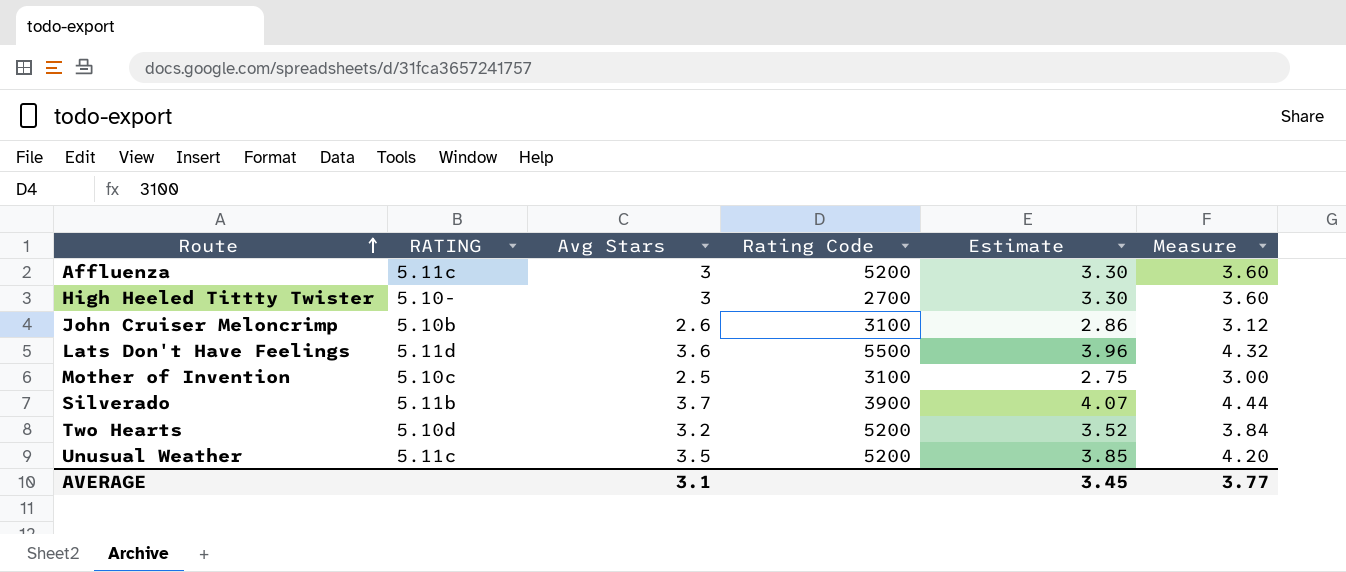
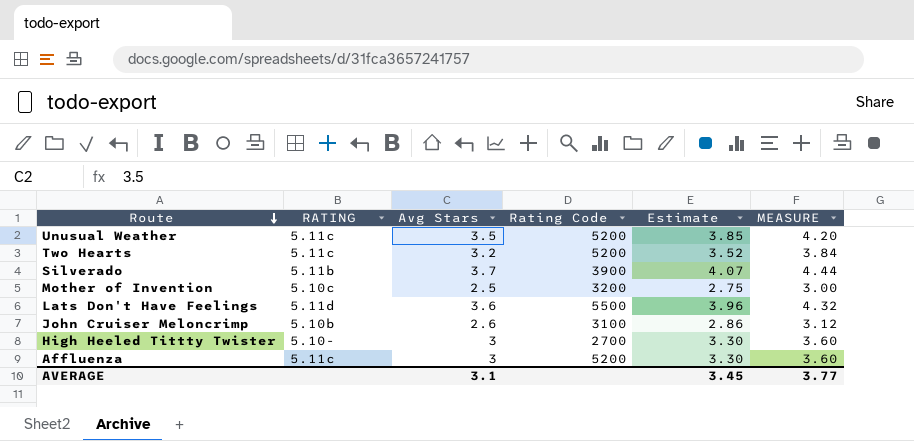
row order: Route ascending -> Route descending
column name: Measure -> MEASURE
Two Hearts | RATING: 5.10d -> 5.11c
Mother of Invention | Rating Code: 3100 -> 3200

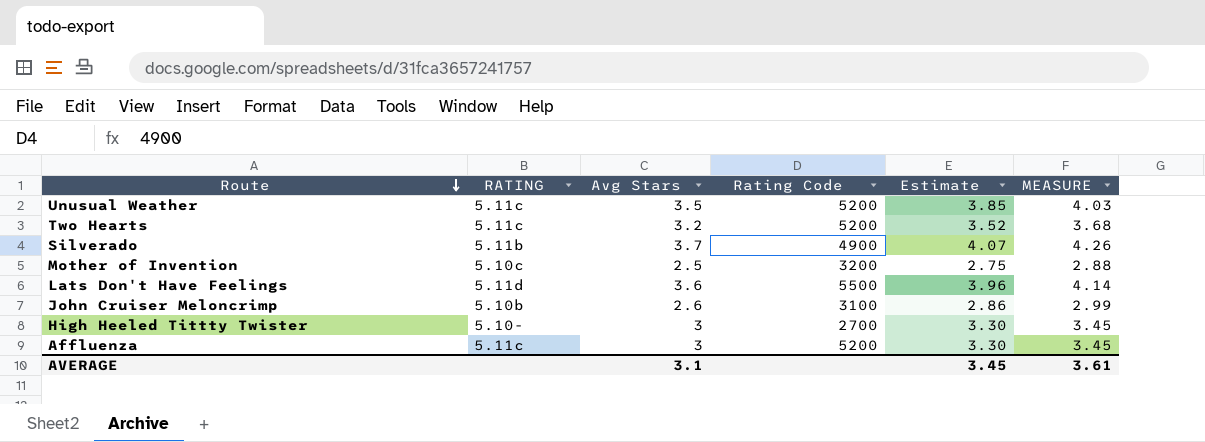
column MEASURE | formula: [Avg Stars] * 1.2 -> [Avg Stars] * 1.15
Silverado | Rating Code: 3900 -> 4900
AVERAGE | MEASURE: 3.77 -> 3.61

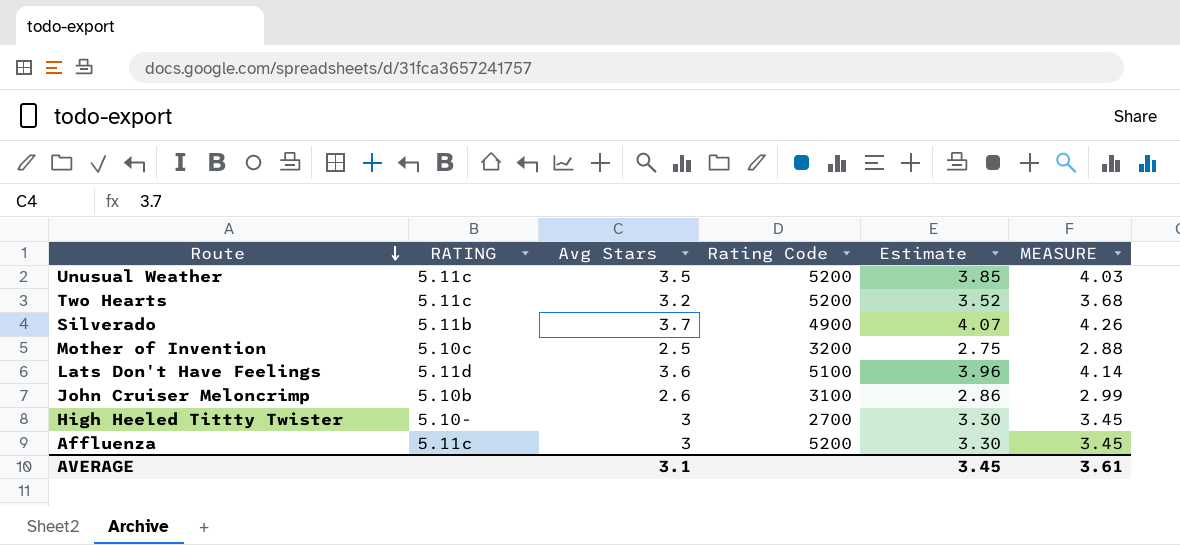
Lats Don't Have Feelings | Rating Code: 5500 -> 5100

